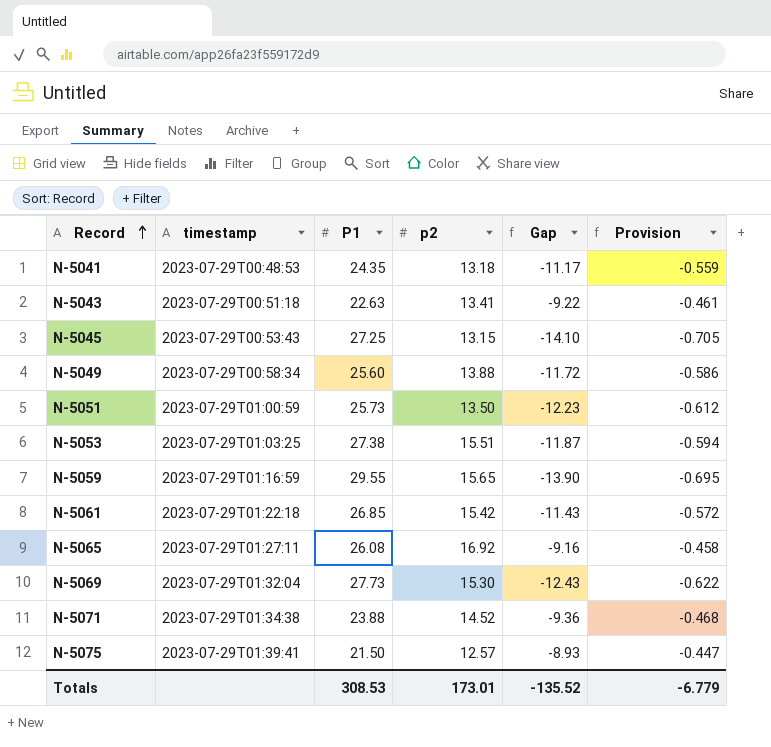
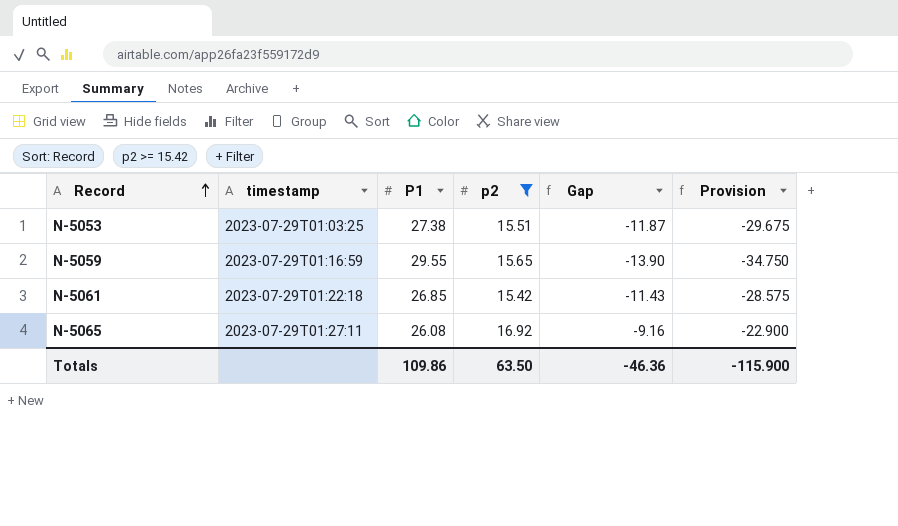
filter: none -> p2 >= 15.42
column Provision | formula: [Gap] * 0.05 -> [Gap] * 2.5
Totals | P1: 308.53 -> 109.86
Totals | p2: 173.01 -> 63.50
Totals | Gap: -135.52 -> -46.36
Totals | Provision: -6.779 -> -115.900

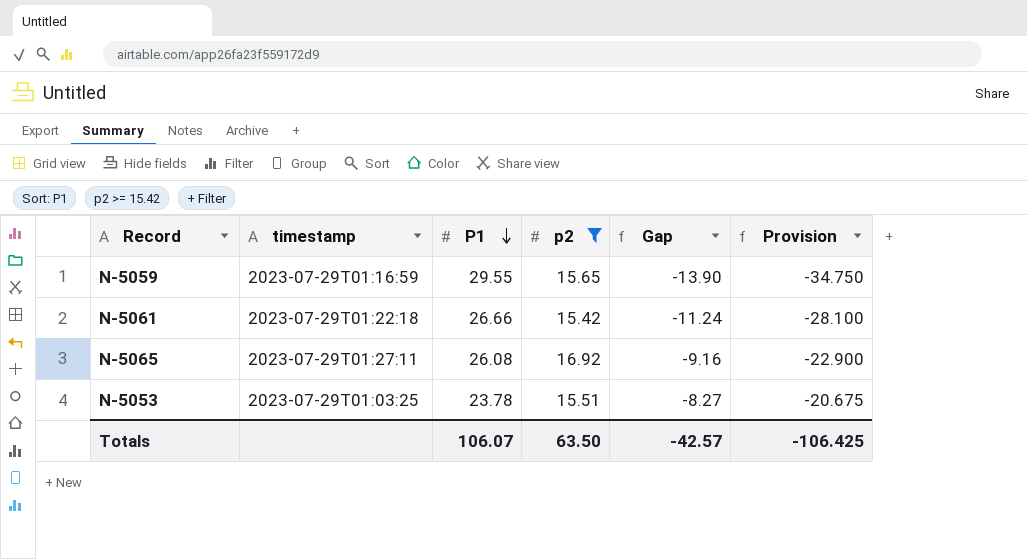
row order: Record ascending -> P1 descending
N-5061 | P1: 26.85 -> 26.66
N-5061 | Gap: -11.43 -> -11.24
N-5061 | Provision: -28.575 -> -28.100
N-5053 | P1: 27.38 -> 23.78
N-5053 | Gap: -11.87 -> -8.27
N-5053 | Provision: -29.675 -> -20.675
Totals | P1: 109.86 -> 106.07
Totals | Gap: -46.36 -> -42.57
Totals | Provision: -115.900 -> -106.425

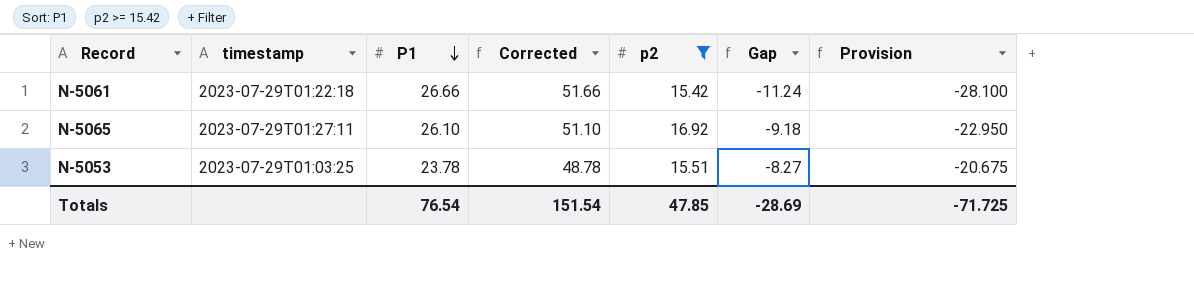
column Corrected | formula: none -> [P1] + 25
row N-5059: 2023-07-29T01:16:59 | 29.55 | 15.65 | -13.90 | -34.750 -> none
N-5065 | P1: 26.08 -> 26.10
N-5065 | Gap: -9.16 -> -9.18
N-5065 | Provision: -22.900 -> -22.950
Totals | P1: 106.07 -> 76.54
Totals | p2: 63.50 -> 47.85
Totals | Gap: -42.57 -> -28.69
Totals | Provision: -106.425 -> -71.725

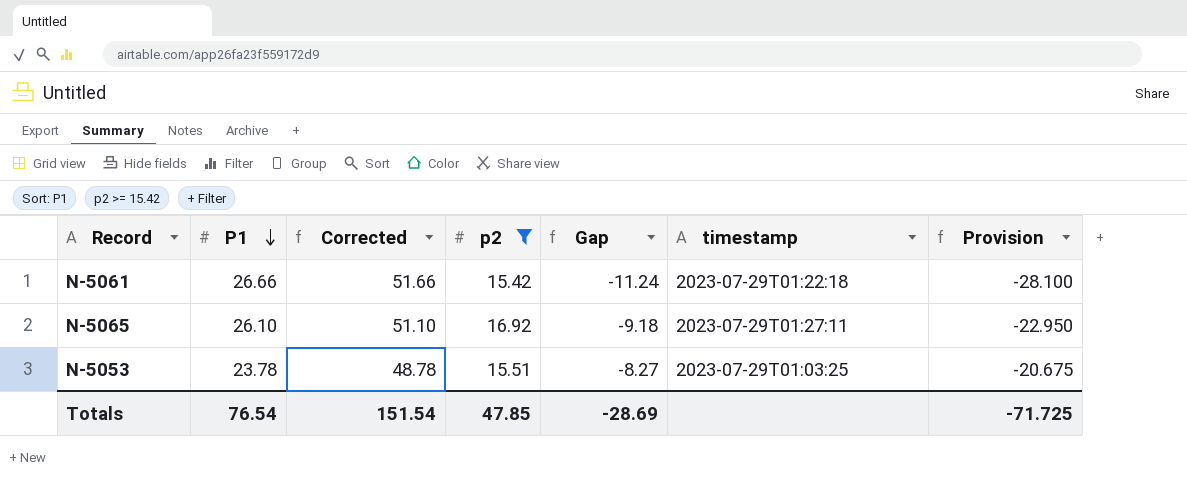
column timestamp | position: 2 -> 6

